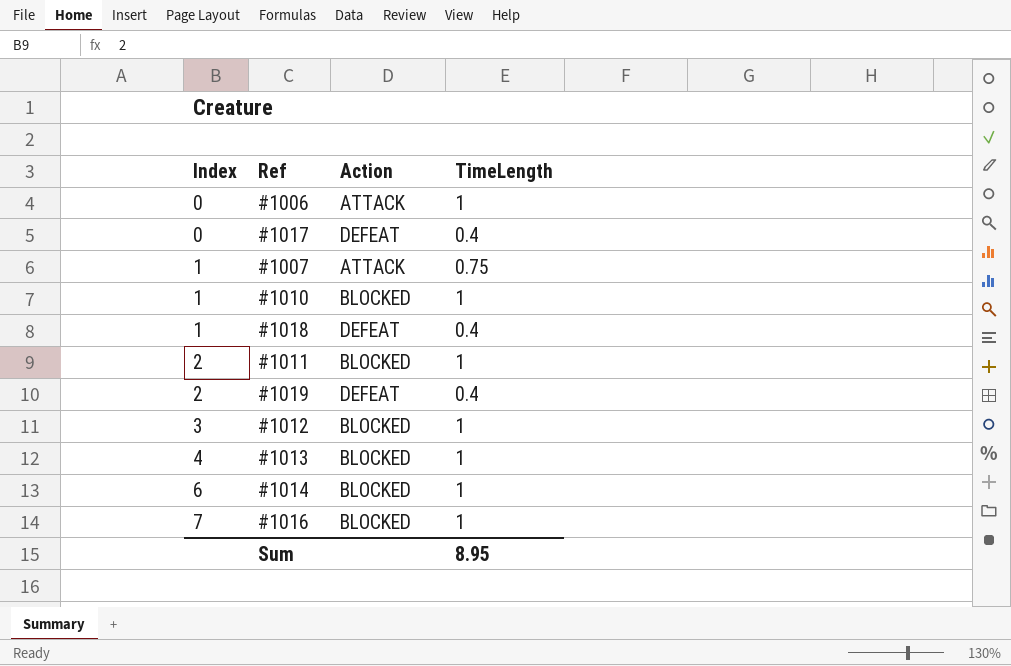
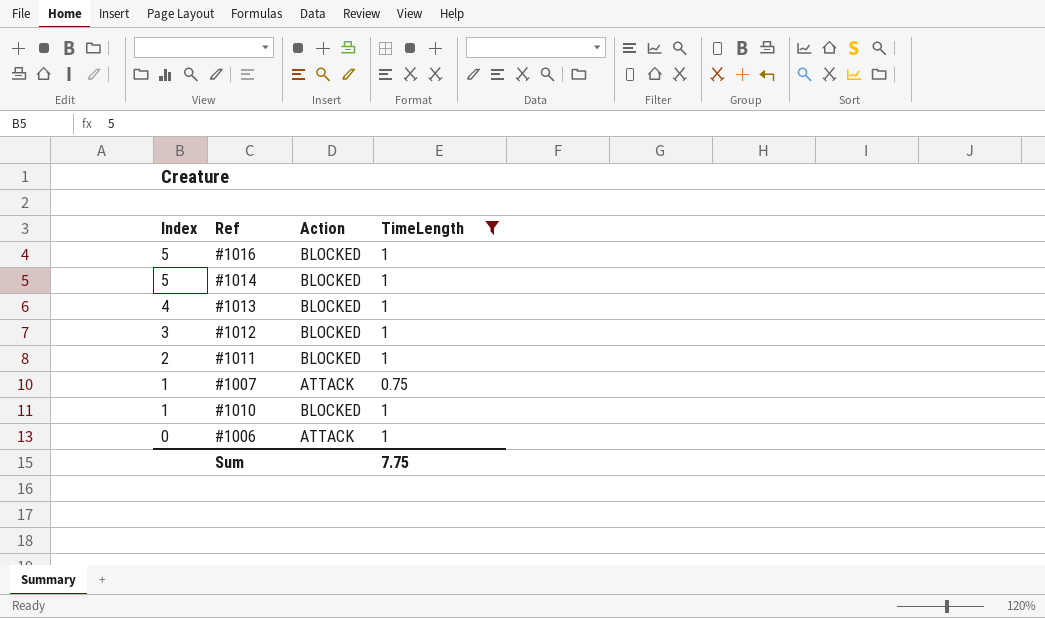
filter: none -> TimeLength != 0.4
row order: Index ascending -> Index descending
#1016 | Index: 7 -> 5
#1014 | Index: 6 -> 5
Sum | TimeLength: 8.95 -> 7.75

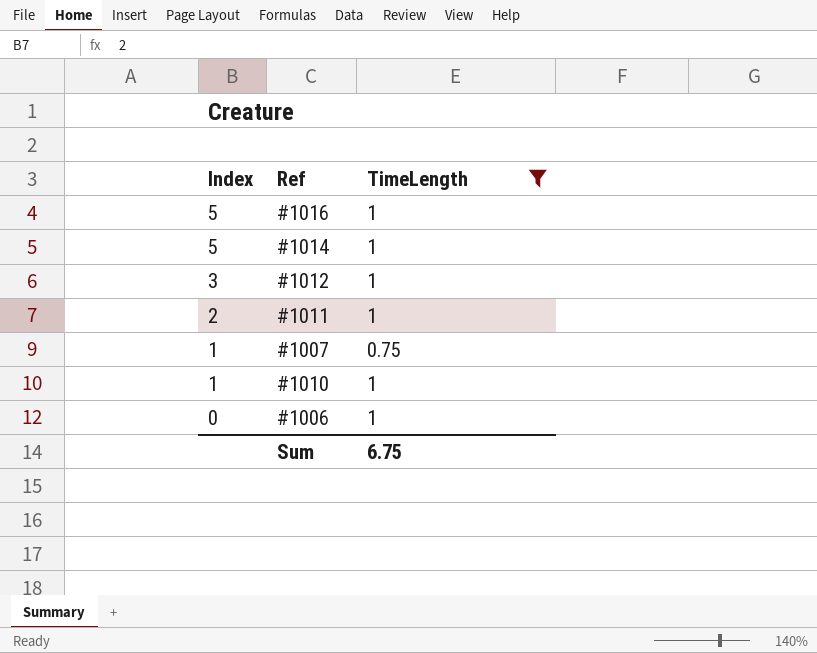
column Action | position: 3 -> none
row #1013: 4 | BLOCKED | 1 -> none
Sum | TimeLength: 7.75 -> 6.75

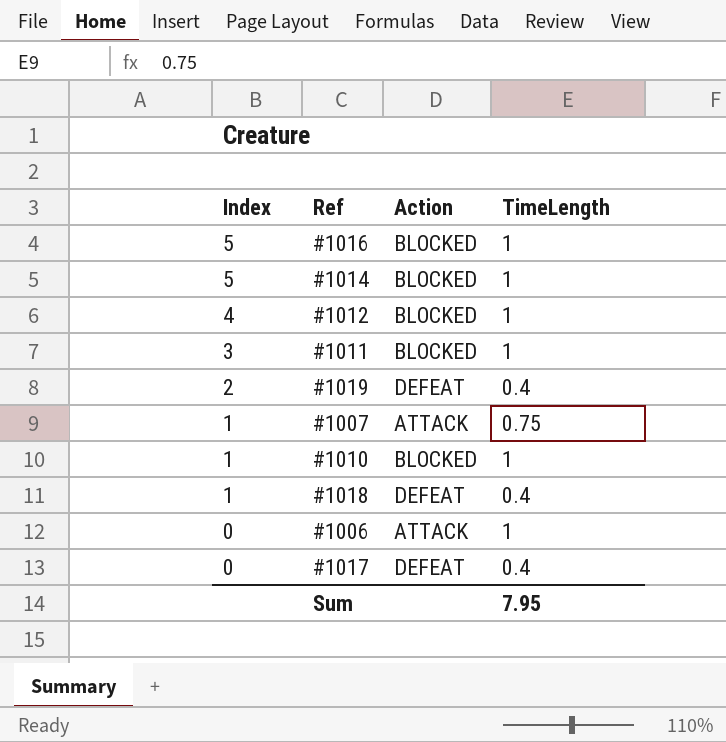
filter: TimeLength != 0.4 -> none
column Action | position: none -> 3
#1012 | Index: 3 -> 4
#1011 | Index: 2 -> 3
Sum | TimeLength: 6.75 -> 7.95

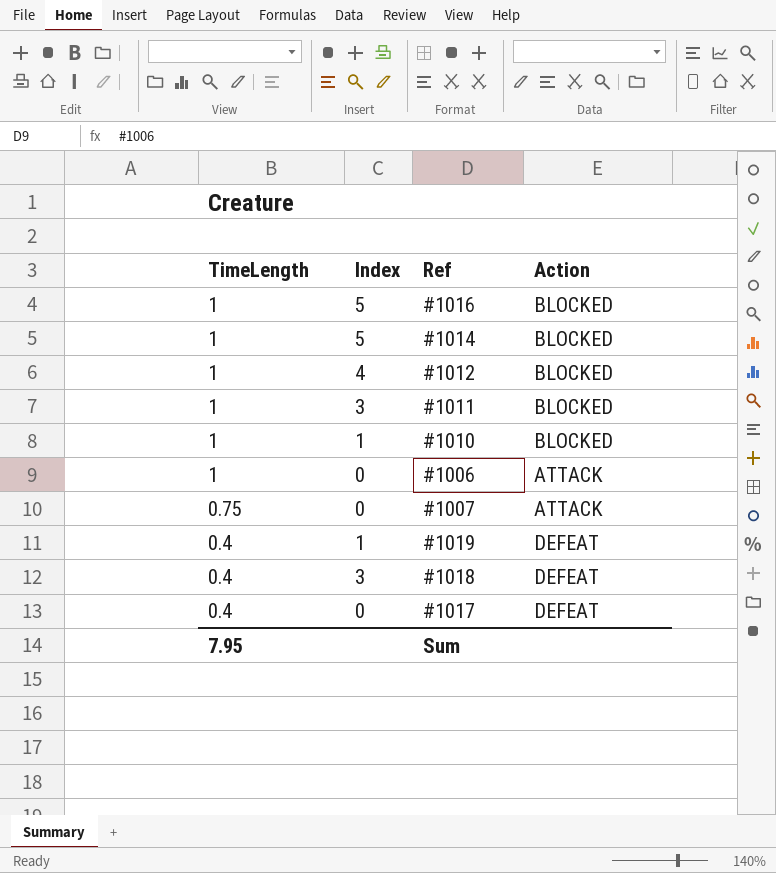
row order: Index descending -> TimeLength descending
column TimeLength | position: 4 -> 1
#1007 | Index: 1 -> 0
#1019 | Index: 2 -> 1
#1018 | Index: 1 -> 3

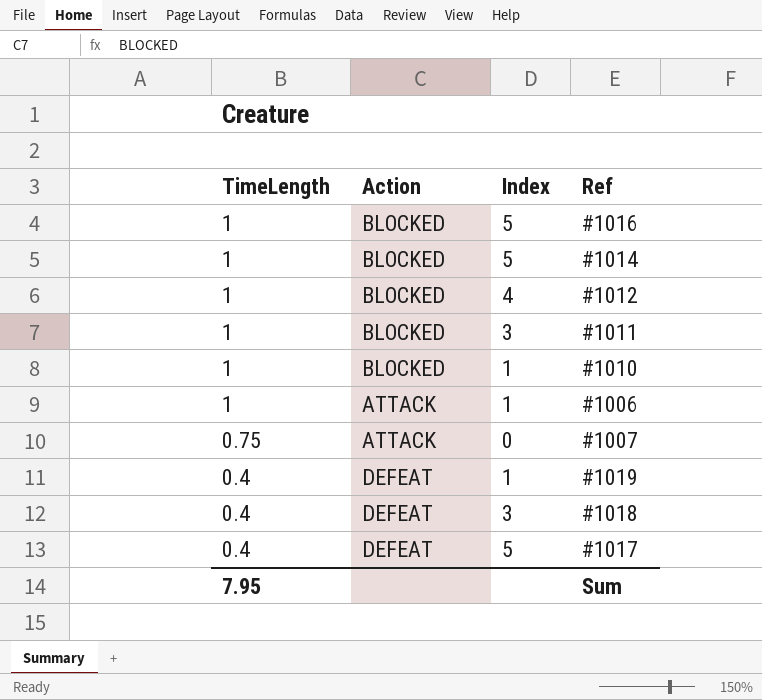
column Action | position: 4 -> 2
#1006 | Index: 0 -> 1
#1017 | Index: 0 -> 5

